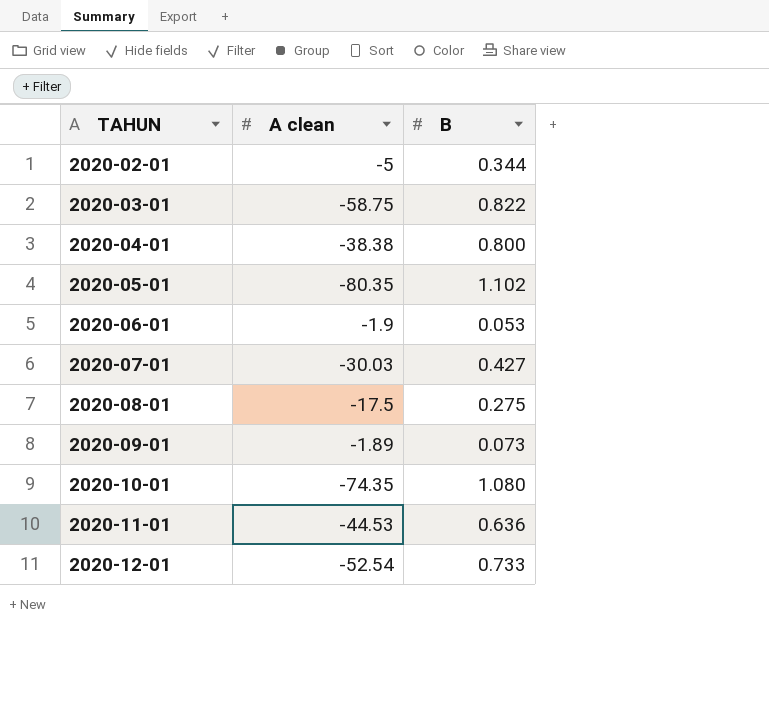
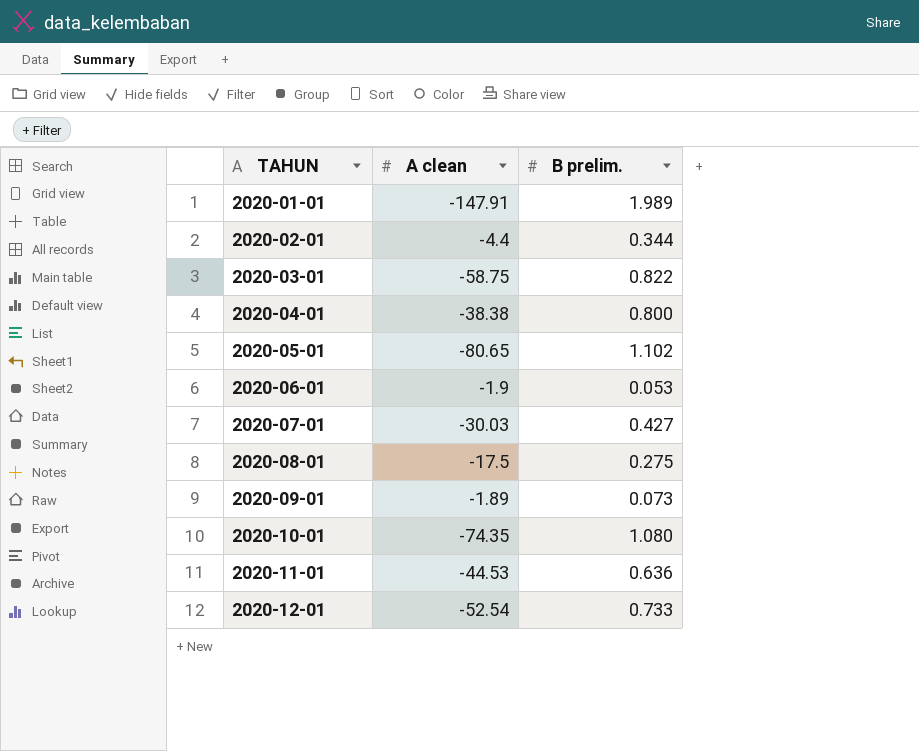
column name: B -> B prelim.
row 2020-01-01: none -> -147.91 | 1.989
2020-02-01 | A clean: -5 -> -4.4
2020-05-01 | A clean: -80.35 -> -80.65

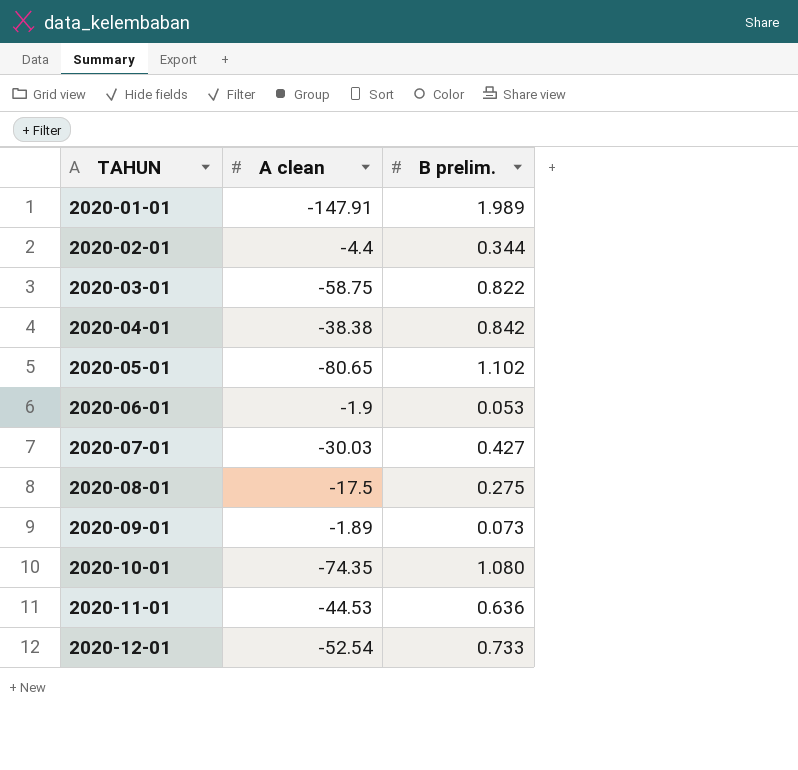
2020-04-01 | B prelim.: 0.800 -> 0.842

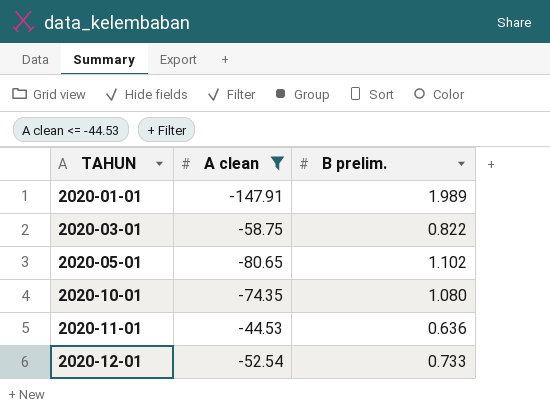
filter: none -> A clean <= -44.53

